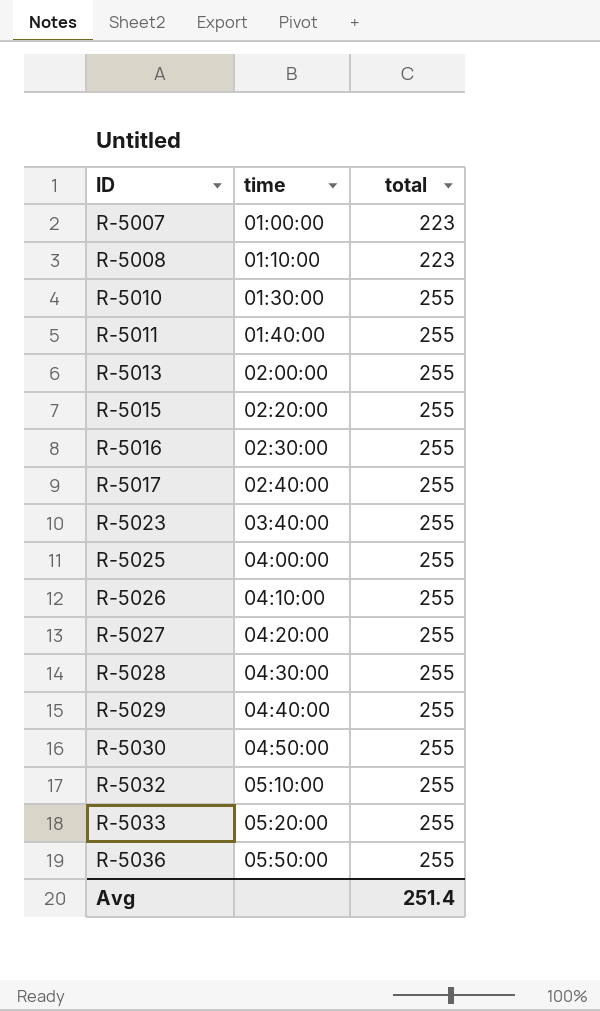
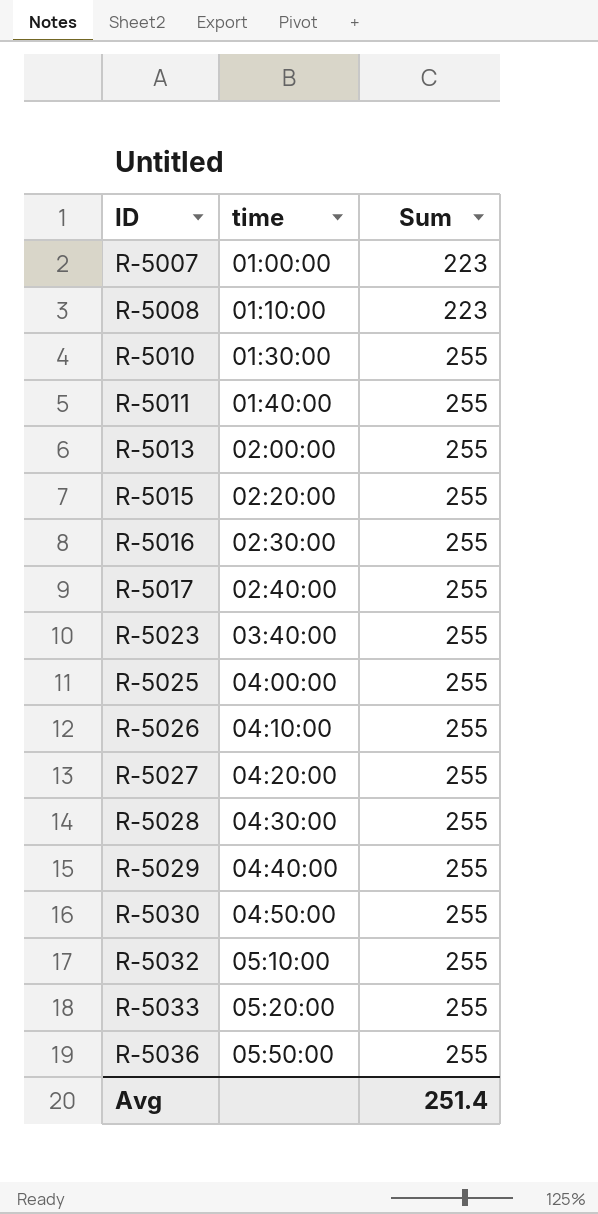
column name: total -> Sum

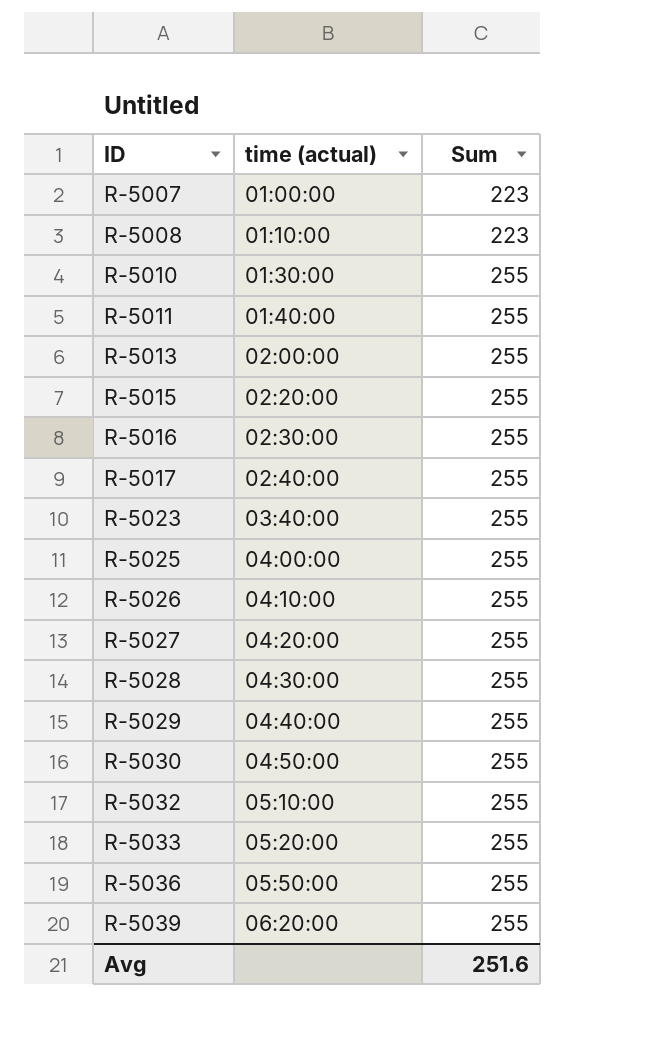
column name: time -> time (actual)
row R-5039: none -> 06:20:00 | 255
Avg | Sum: 251.4 -> 251.6

